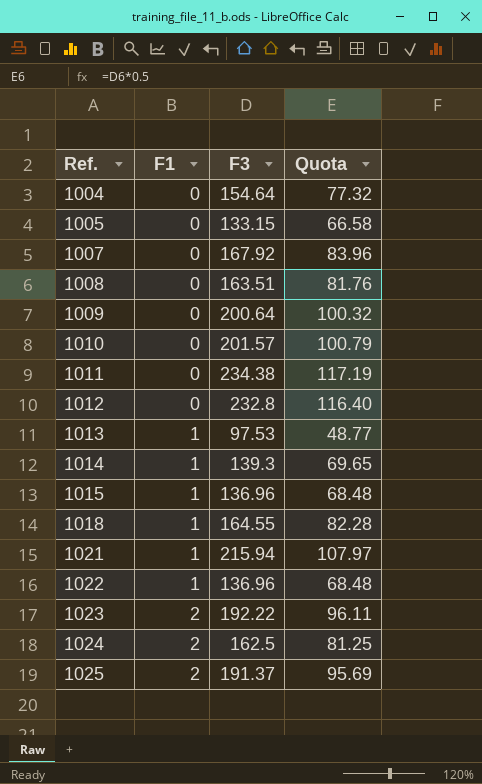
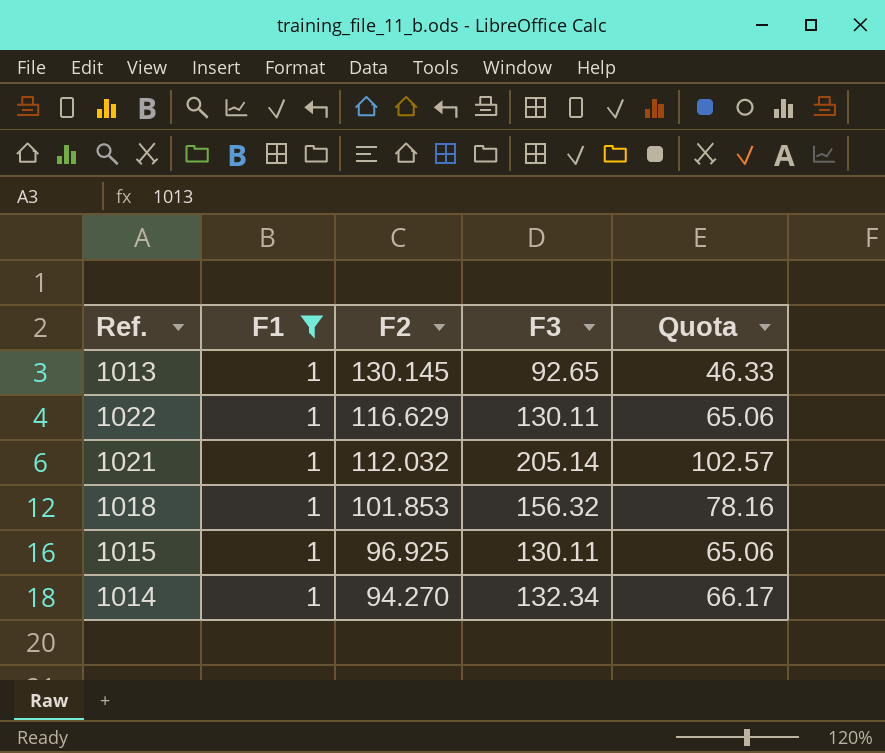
filter: none -> F1 = 1
row order: Ref. ascending -> F2 descending
column F2 | position: none -> 3
1013 | F3: 97.53 -> 92.65
1013 | Quota: 48.77 -> 46.33
1022 | F3: 136.96 -> 130.11
1022 | Quota: 68.48 -> 65.06
1021 | F3: 215.94 -> 205.14
1021 | Quota: 107.97 -> 102.57
1018 | F3: 164.55 -> 156.32
1018 | Quota: 82.28 -> 78.16
1015 | F3: 136.96 -> 130.11
1015 | Quota: 68.48 -> 65.06
1014 | F3: 139.3 -> 132.34
1014 | Quota: 69.65 -> 66.17

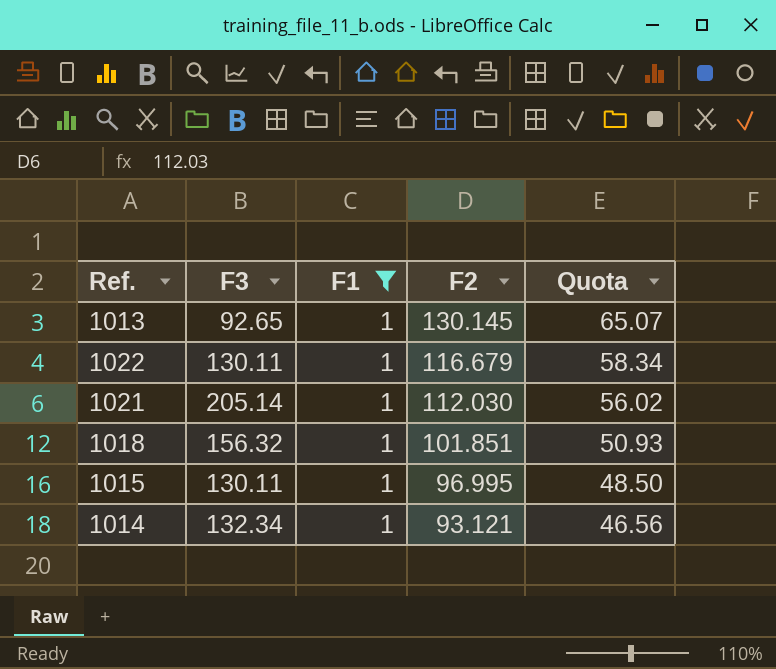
column F3 | position: 4 -> 2
column Quota | formula: [F3] * 0.5 -> [F2] * 0.5
1022 | F2: 116.629 -> 116.679
1021 | F2: 112.032 -> 112.030
1018 | F2: 101.853 -> 101.851
1015 | F2: 96.925 -> 96.995
1014 | F2: 94.270 -> 93.121

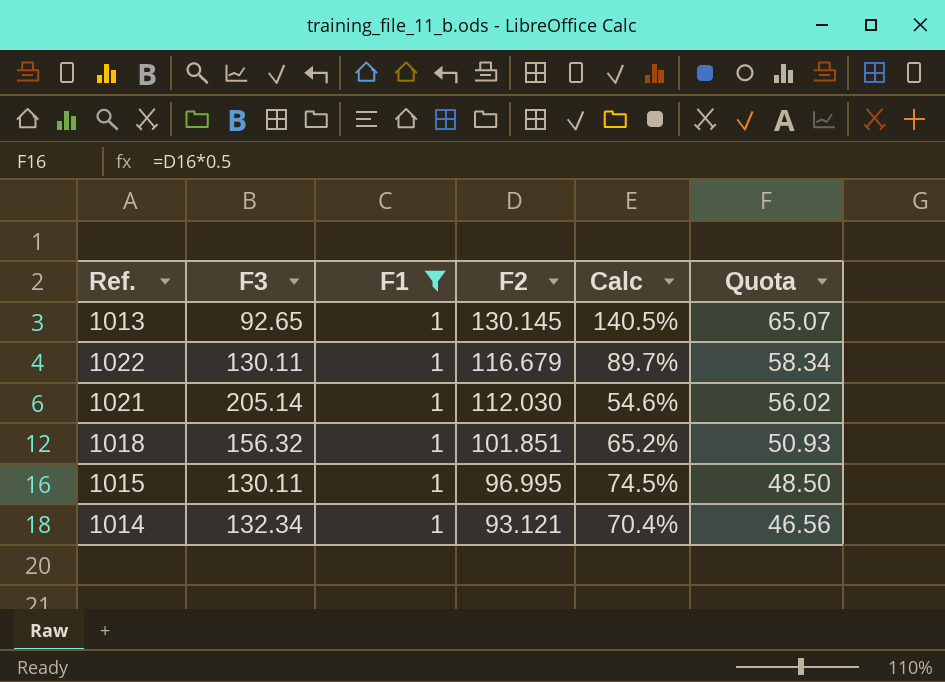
column Calc | formula: none -> [F2] / [F3]

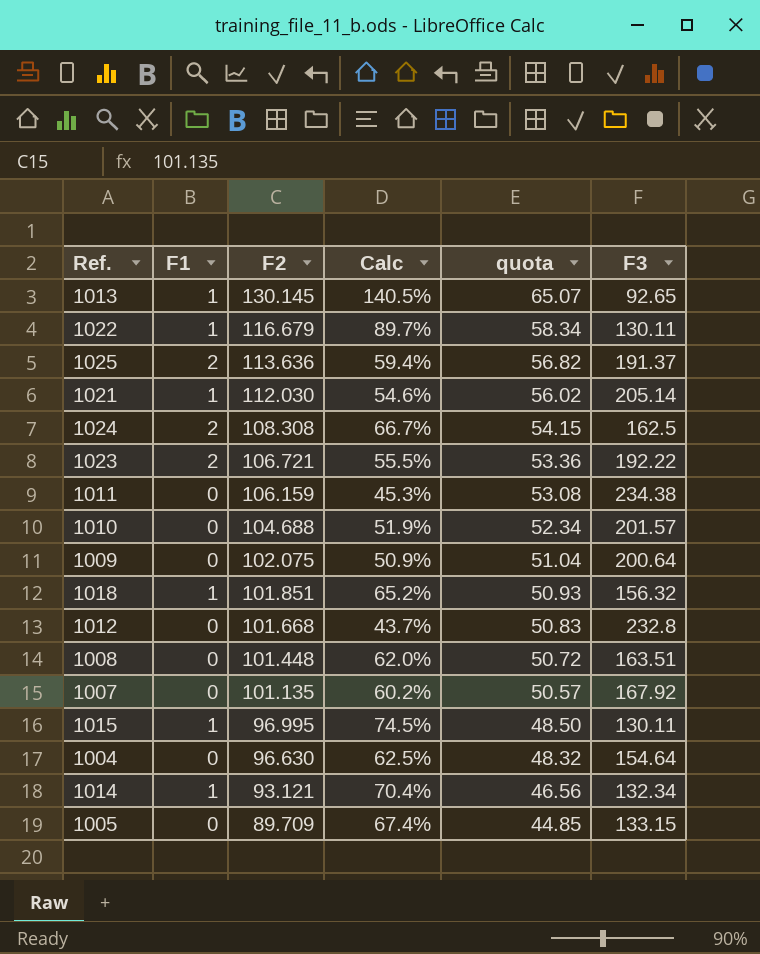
filter: F1 = 1 -> none
column name: Quota -> quota
column F3 | position: 2 -> 6

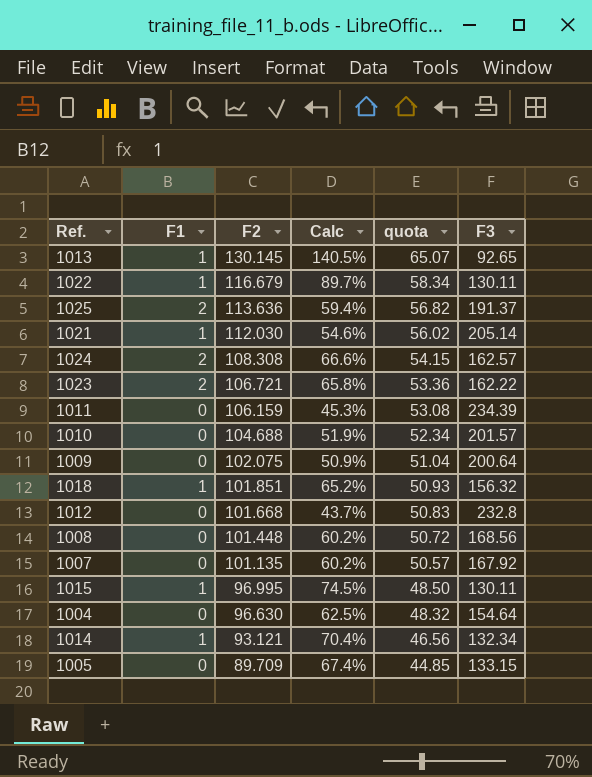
1024 | Calc: 66.7% -> 66.6%
1024 | F3: 162.5 -> 162.57
1023 | Calc: 55.5% -> 65.8%
1023 | F3: 192.22 -> 162.22
1011 | F3: 234.38 -> 234.39
1008 | Calc: 62.0% -> 60.2%
1008 | F3: 163.51 -> 168.56

